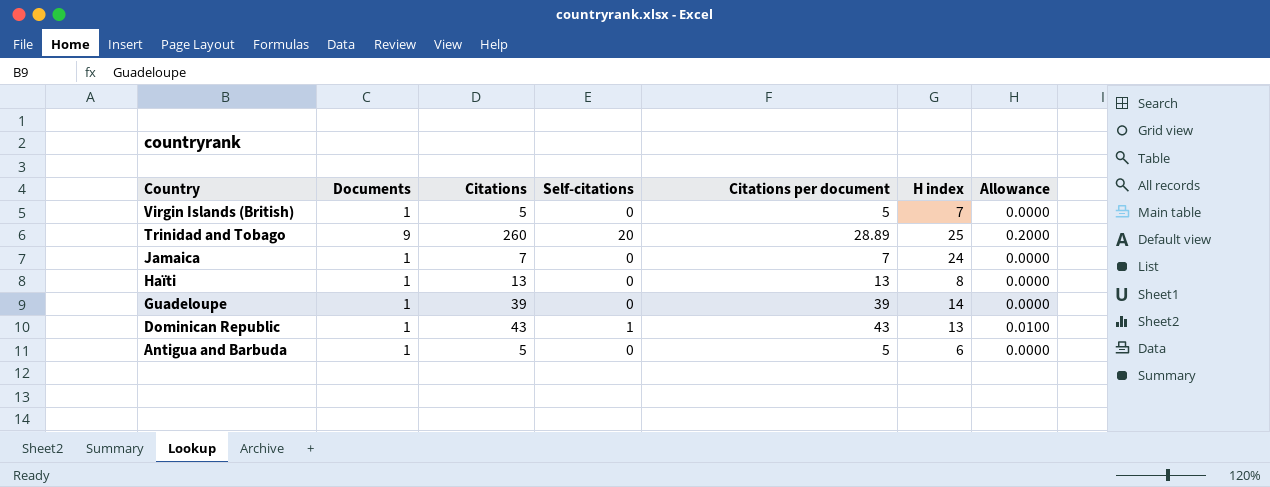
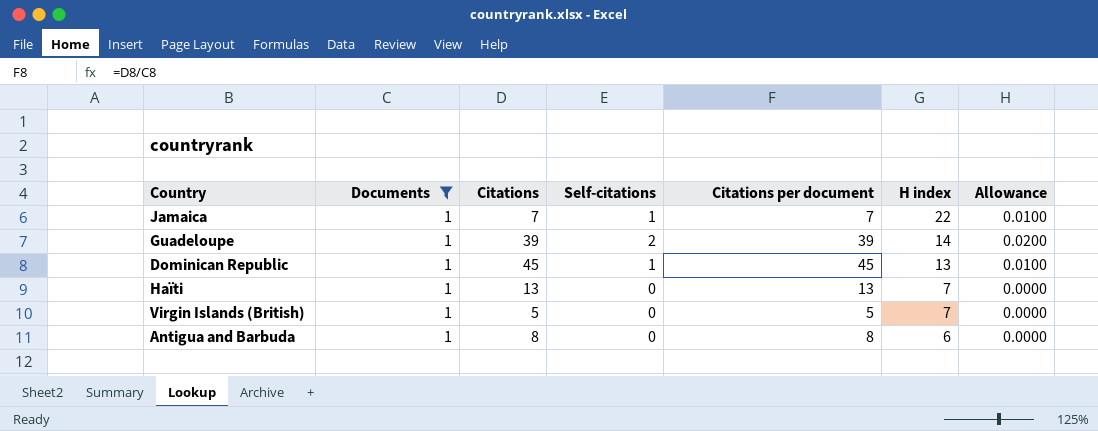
filter: none -> Documents = 1
row order: Country descending -> H index descending
Jamaica | Self-citations: 0 -> 1
Jamaica | H index: 24 -> 22
Jamaica | Allowance: 0.0000 -> 0.0100
Guadeloupe | Self-citations: 0 -> 2
Guadeloupe | Allowance: 0.0000 -> 0.0200
Dominican Republic | Citations: 43 -> 45
Dominican Republic | Citations per document: 43 -> 45
Haïti | H index: 8 -> 7
Antigua and Barbuda | Citations: 5 -> 8
Antigua and Barbuda | Citations per document: 5 -> 8

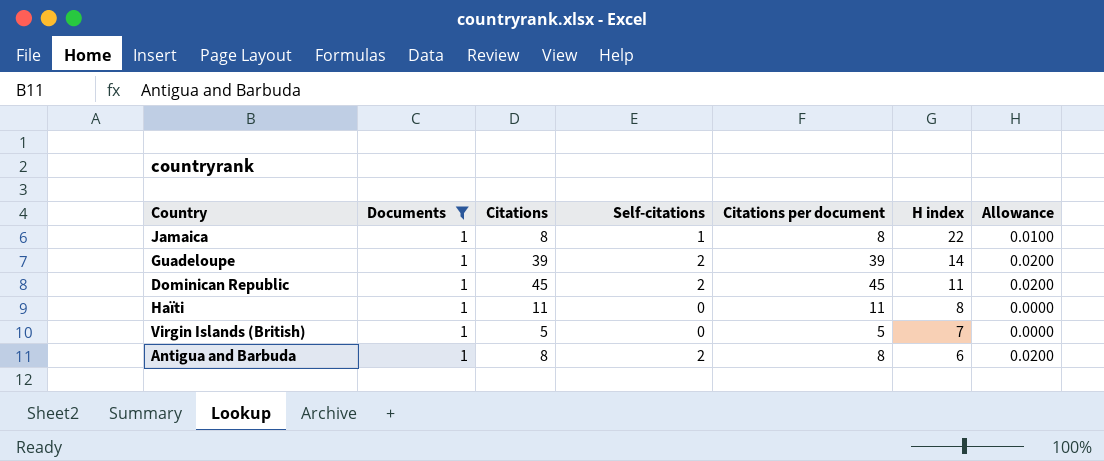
Jamaica | Citations: 7 -> 8
Jamaica | Citations per document: 7 -> 8
Dominican Republic | Self-citations: 1 -> 2
Dominican Republic | H index: 13 -> 11
Dominican Republic | Allowance: 0.0100 -> 0.0200
Haïti | Citations: 13 -> 11
Haïti | Citations per document: 13 -> 11
Haïti | H index: 7 -> 8
Antigua and Barbuda | Self-citations: 0 -> 2
Antigua and Barbuda | Allowance: 0.0000 -> 0.0200

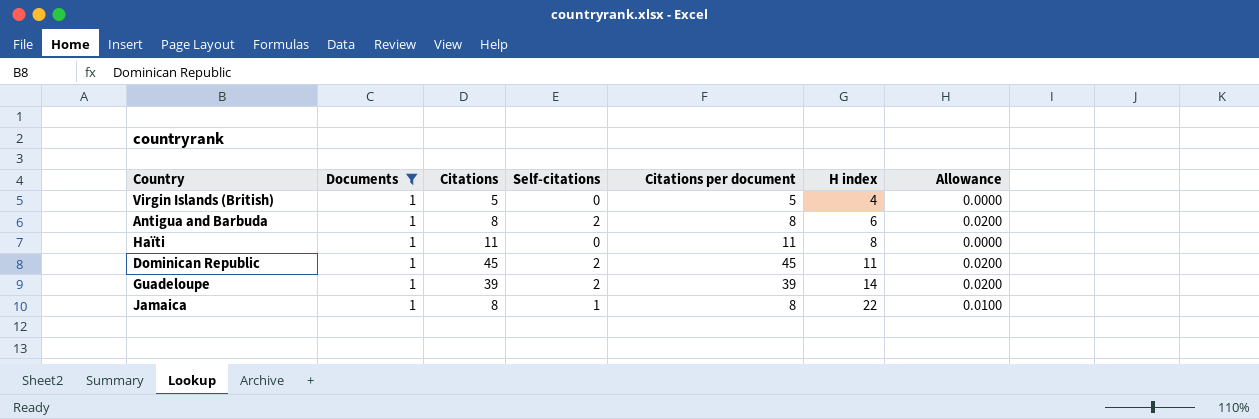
row order: H index descending -> H index ascending
Virgin Islands (British) | H index: 7 -> 4

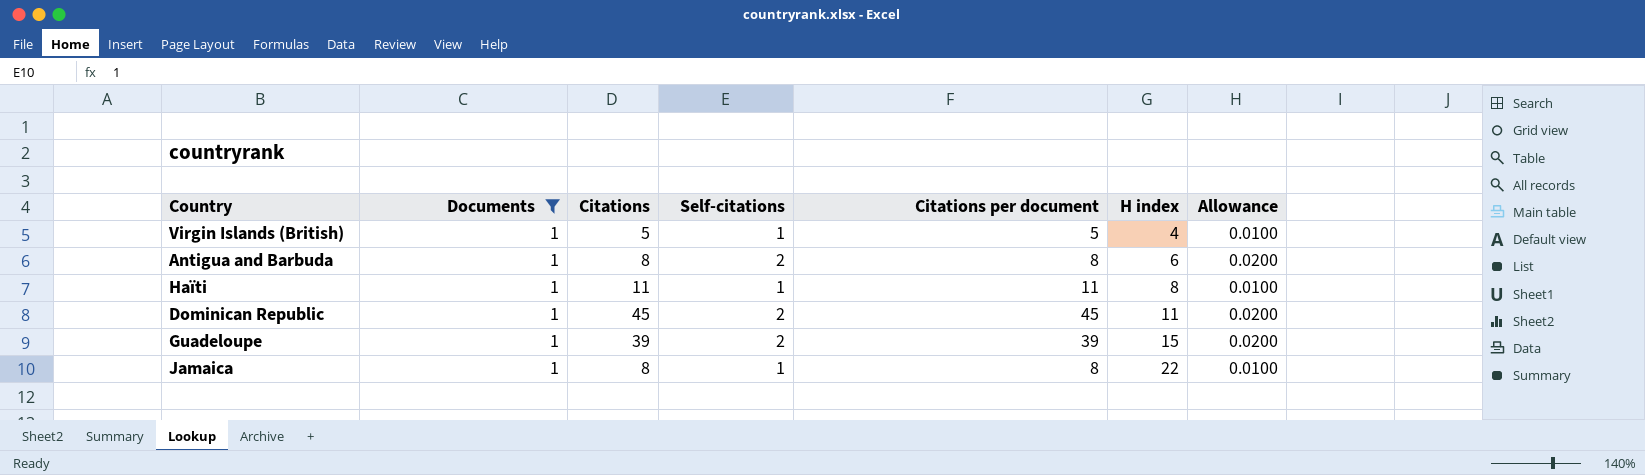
Virgin Islands (British) | Self-citations: 0 -> 1
Virgin Islands (British) | Allowance: 0.0000 -> 0.0100
Haïti | Self-citations: 0 -> 1
Haïti | Allowance: 0.0000 -> 0.0100
Guadeloupe | H index: 14 -> 15

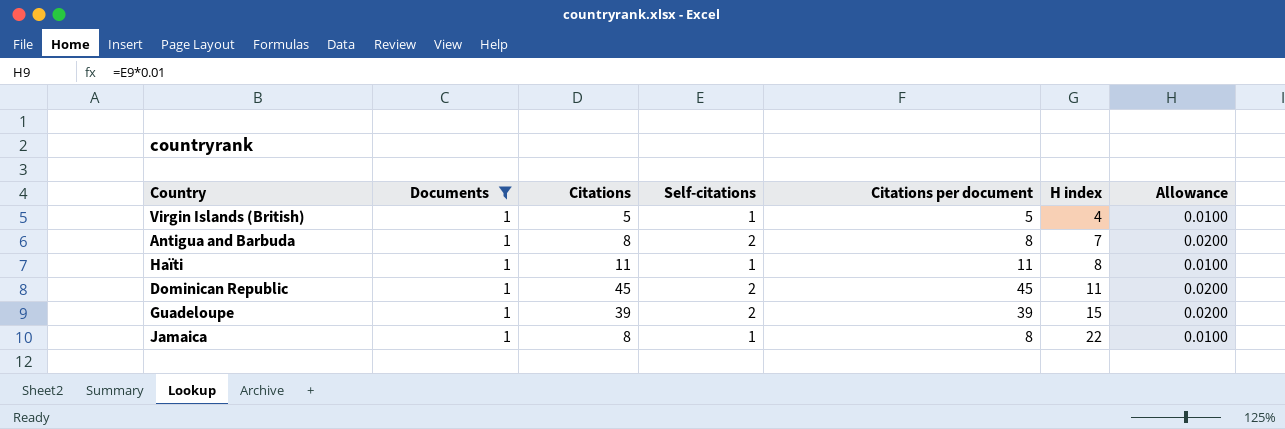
Antigua and Barbuda | H index: 6 -> 7

